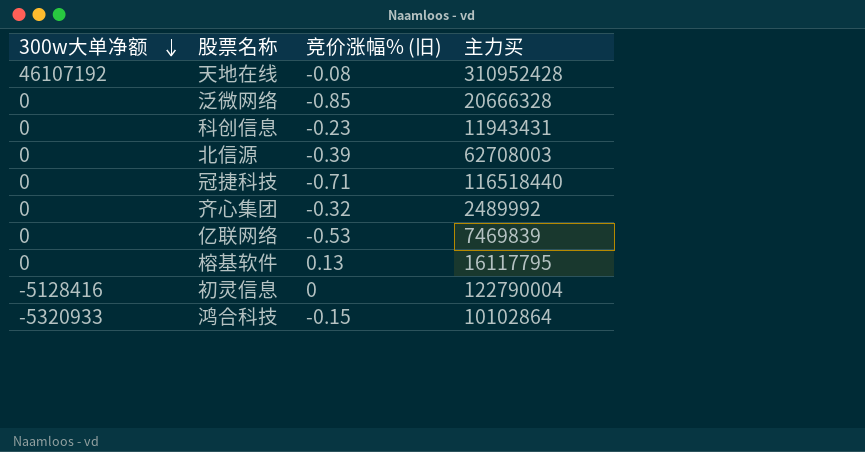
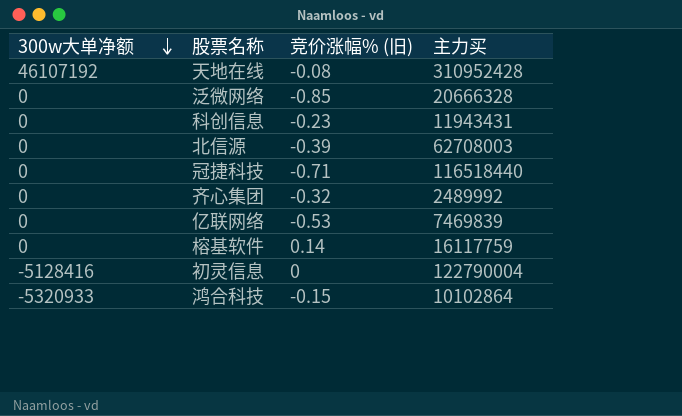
榕基软件 | 竞价涨幅% (旧): 0.13 -> 0.14
榕基软件 | 主力买: 16117795 -> 16117759

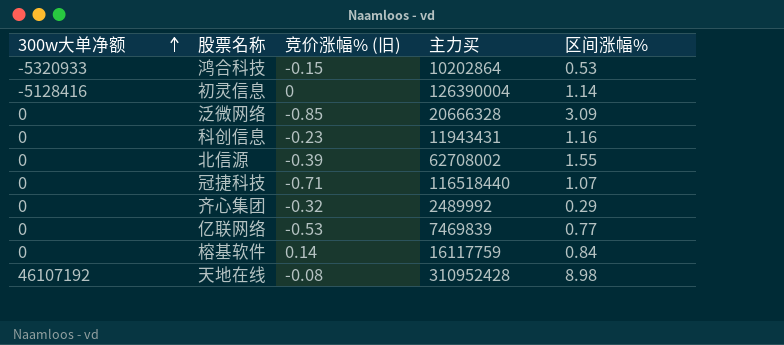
row order: 300w大单净额 descending -> 300w大单净额 ascending
column 区间涨幅% | position: none -> 5
鸿合科技 | 主力买: 10102864 -> 10202864
初灵信息 | 主力买: 122790004 -> 126390004
北信源 | 主力买: 62708003 -> 62708002

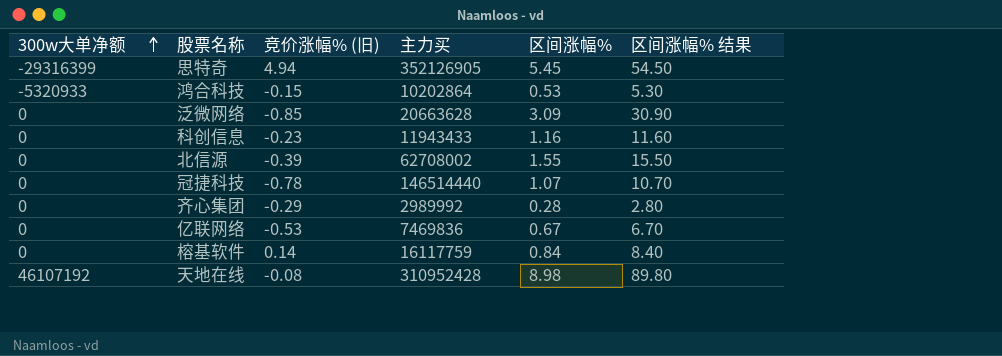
column 区间涨幅% 结果 | formula: none -> [区间涨幅%] * 10
row 初灵信息: -5128416 | 0 | 126390004 | 1.14 -> none
row 思特奇: none -> -29316399 | 4.94 | 352126905 | 5.45 | 54.50
泛微网络 | 主力买: 20666328 -> 20663628
科创信息 | 主力买: 11943431 -> 11943433
冠捷科技 | 竞价涨幅% (旧): -0.71 -> -0.78
冠捷科技 | 主力买: 116518440 -> 146514440
齐心集团 | 竞价涨幅% (旧): -0.32 -> -0.29
齐心集团 | 主力买: 2489992 -> 2989992
齐心集团 | 区间涨幅%: 0.29 -> 0.28
亿联网络 | 主力买: 7469839 -> 7469836
亿联网络 | 区间涨幅%: 0.77 -> 0.67

